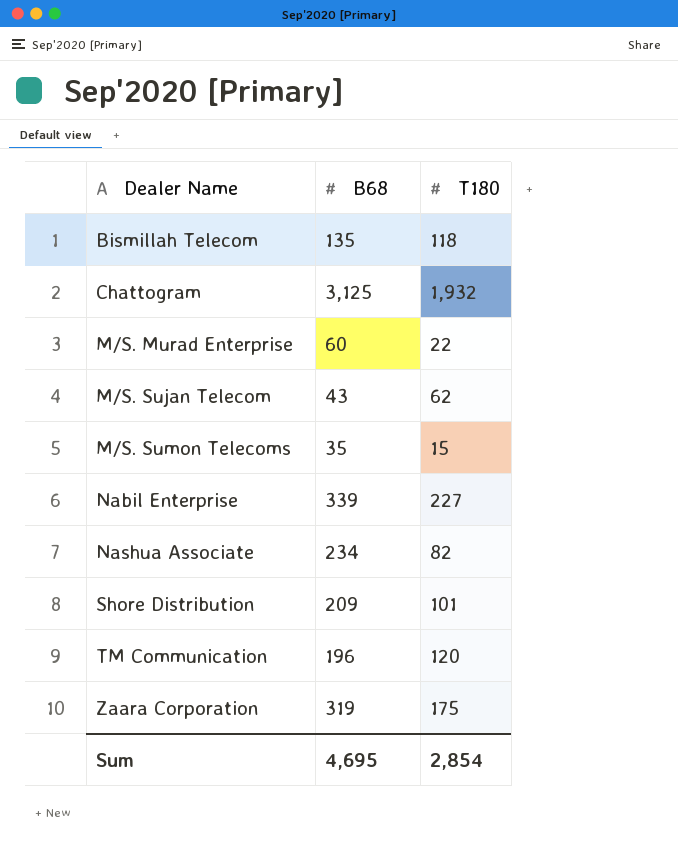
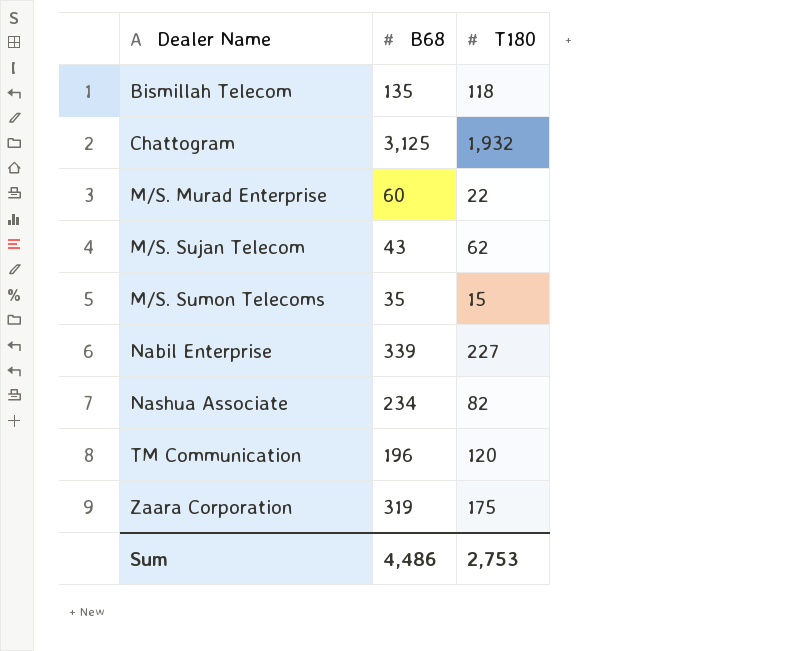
row Shore Distribution: 209 | 101 -> none
Sum | B68: 4,695 -> 4,486
Sum | T180: 2,854 -> 2,753

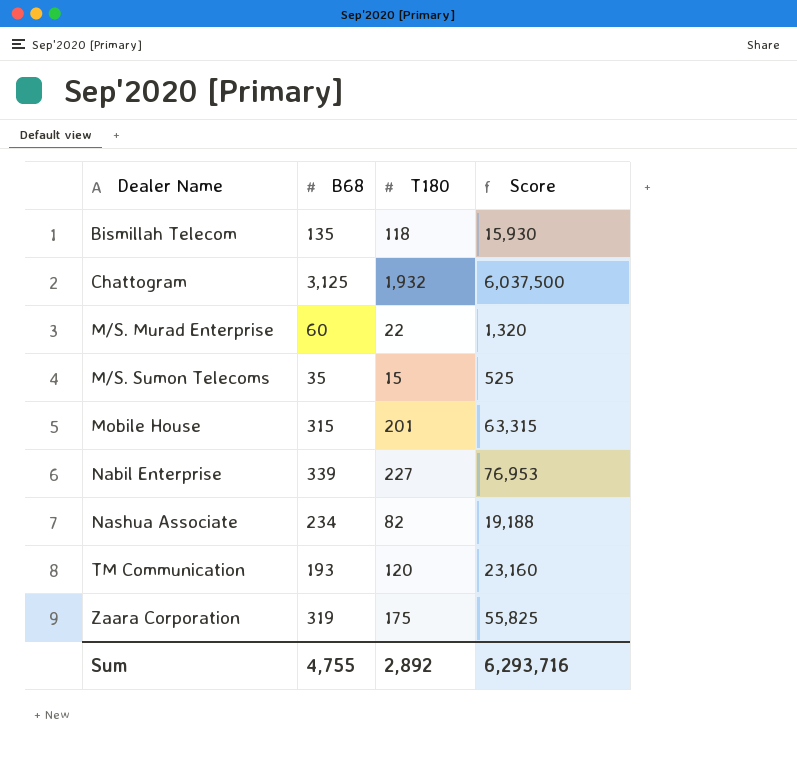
column Score | formula: none -> [B68] * [T180]
row M/S. Sujan Telecom: 43 | 62 -> none
row Mobile House: none -> 315 | 201 | 63,315
TM Communication | B68: 196 -> 193
Sum | B68: 4,486 -> 4,755
Sum | T180: 2,753 -> 2,892

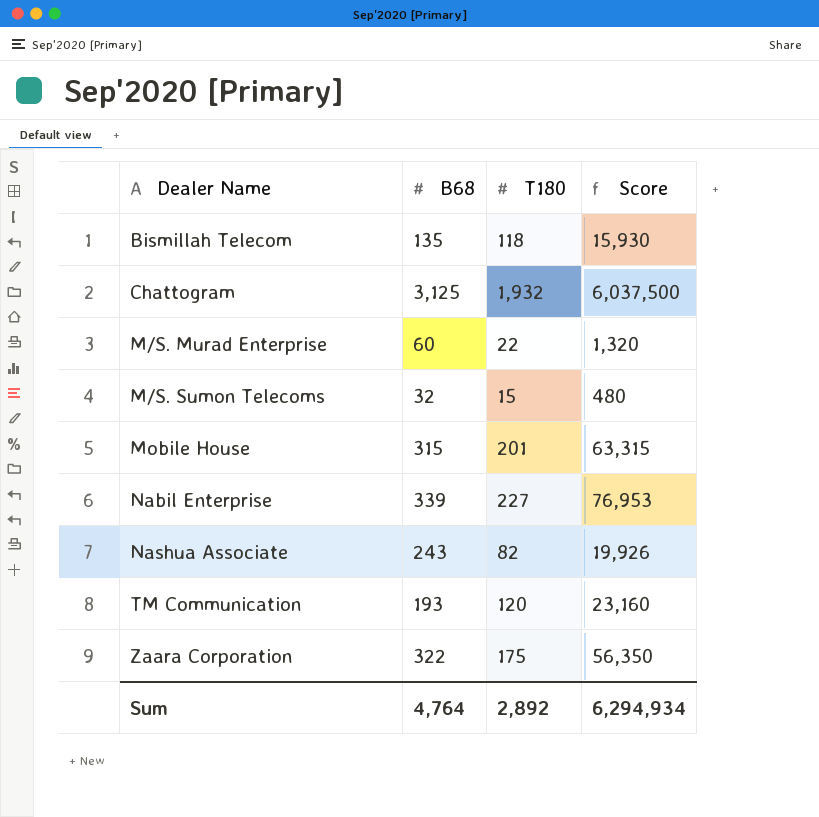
M/S. Sumon Telecoms | B68: 35 -> 32
M/S. Sumon Telecoms | Score: 525 -> 480
Nashua Associate | B68: 234 -> 243
Nashua Associate | Score: 19,188 -> 19,926
Zaara Corporation | B68: 319 -> 322
Zaara Corporation | Score: 55,825 -> 56,350
Sum | B68: 4,755 -> 4,764
Sum | Score: 6,293,716 -> 6,294,934

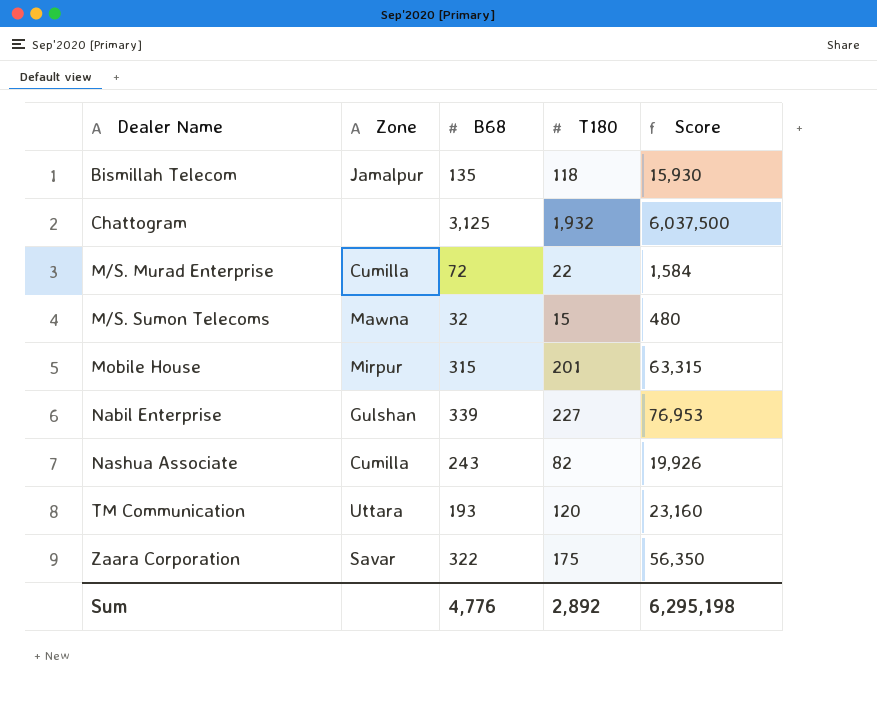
column Zone | position: none -> 2
M/S. Murad Enterprise | B68: 60 -> 72
M/S. Murad Enterprise | Score: 1,320 -> 1,584
Sum | B68: 4,764 -> 4,776
Sum | Score: 6,294,934 -> 6,295,198

